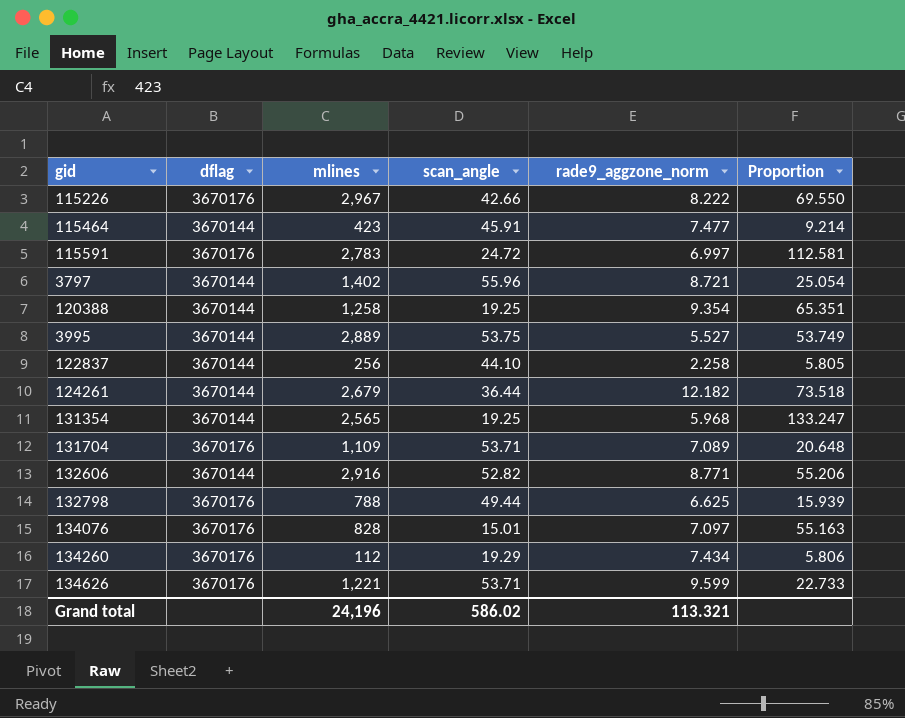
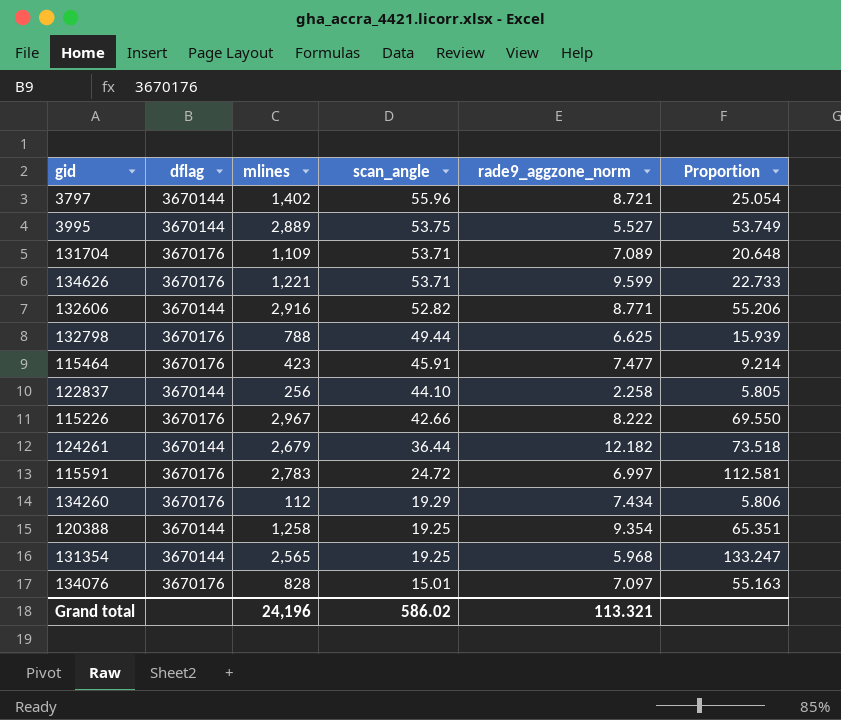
row order: none -> scan_angle descending
115464 | dflag: 3670144 -> 3670176

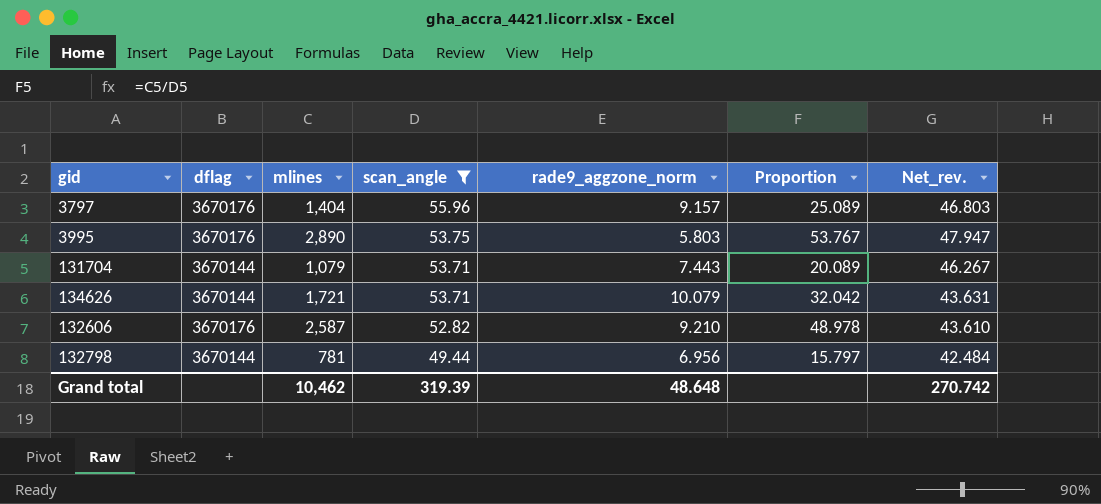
filter: none -> scan_angle >= 49.44
column Net_rev. | formula: none -> [scan_angle] - [rade9_aggzone_norm]
3797 | dflag: 3670144 -> 3670176
3797 | mlines: 1,402 -> 1,404
3797 | rade9_aggzone_norm: 8.721 -> 9.157
3797 | Proportion: 25.054 -> 25.089
3995 | dflag: 3670144 -> 3670176
3995 | mlines: 2,889 -> 2,890
3995 | rade9_aggzone_norm: 5.527 -> 5.803
3995 | Proportion: 53.749 -> 53.767
131704 | dflag: 3670176 -> 3670144
131704 | mlines: 1,109 -> 1,079
131704 | rade9_aggzone_norm: 7.089 -> 7.443
131704 | Proportion: 20.648 -> 20.089
134626 | dflag: 3670176 -> 3670144
134626 | mlines: 1,221 -> 1,721
134626 | rade9_aggzone_norm: 9.599 -> 10.079
134626 | Proportion: 22.733 -> 32.042
132606 | dflag: 3670144 -> 3670176
132606 | mlines: 2,916 -> 2,587
132606 | rade9_aggzone_norm: 8.771 -> 9.210
132606 | Proportion: 55.206 -> 48.978
132798 | dflag: 3670176 -> 3670144
132798 | mlines: 788 -> 781
132798 | rade9_aggzone_norm: 6.625 -> 6.956
132798 | Proportion: 15.939 -> 15.797
Grand total | mlines: 24,196 -> 10,462
Grand total | scan_angle: 586.02 -> 319.39
Grand total | rade9_aggzone_norm: 113.321 -> 48.648

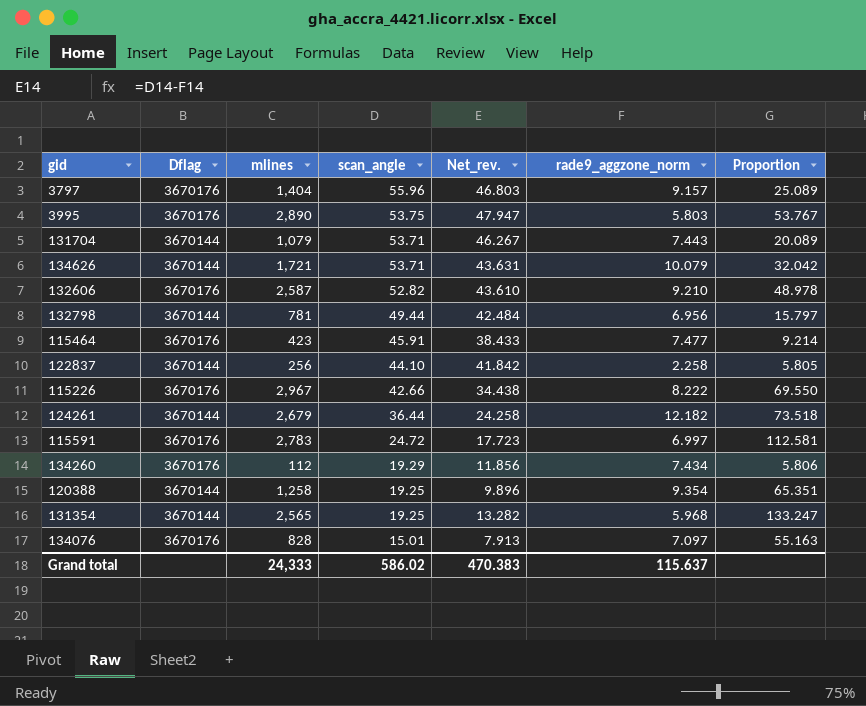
filter: scan_angle >= 49.44 -> none
column name: dflag -> Dflag
column Net_rev. | position: 7 -> 5
Grand total | mlines: 10,462 -> 24,333
Grand total | scan_angle: 319.39 -> 586.02
Grand total | Net_rev.: 270.742 -> 470.383
Grand total | rade9_aggzone_norm: 48.648 -> 115.637

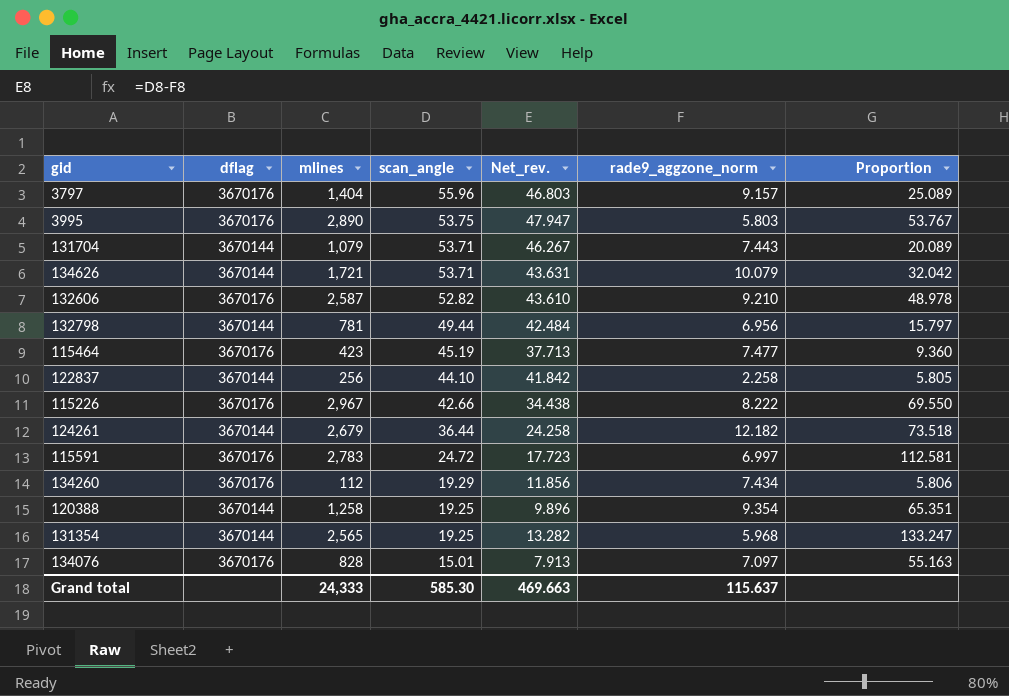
column name: Dflag -> dflag
115464 | scan_angle: 45.91 -> 45.19
115464 | Net_rev.: 38.433 -> 37.713
115464 | Proportion: 9.214 -> 9.360
Grand total | scan_angle: 586.02 -> 585.30
Grand total | Net_rev.: 470.383 -> 469.663

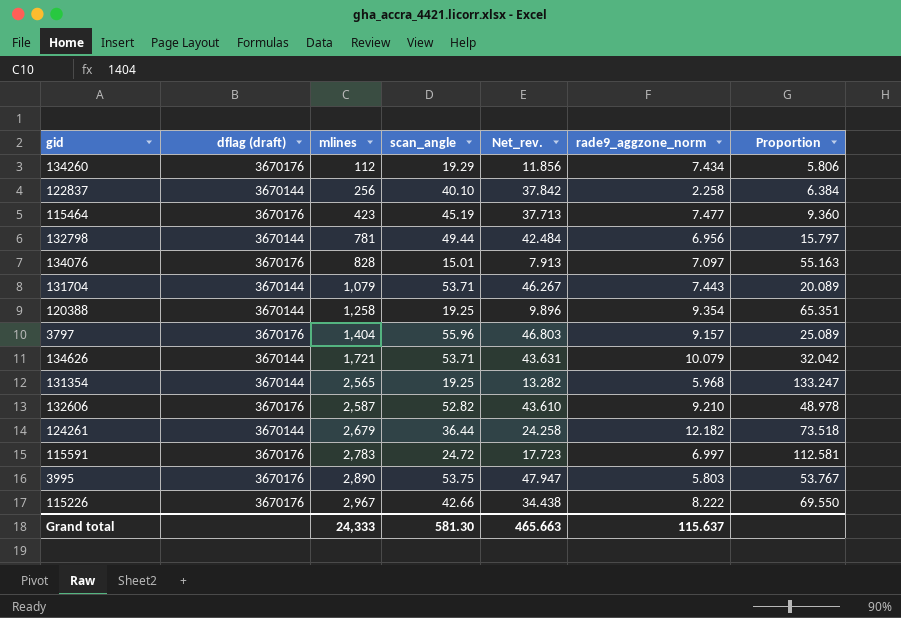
row order: scan_angle descending -> mlines ascending
column name: dflag -> dflag (draft)
122837 | scan_angle: 44.10 -> 40.10
122837 | Net_rev.: 41.842 -> 37.842
122837 | Proportion: 5.805 -> 6.384
Grand total | scan_angle: 585.30 -> 581.30
Grand total | Net_rev.: 469.663 -> 465.663

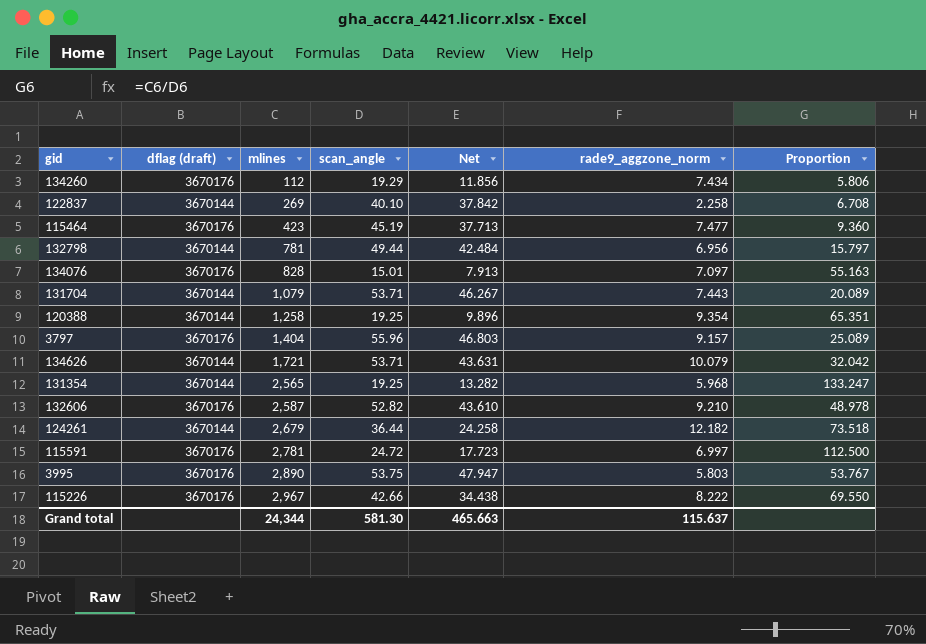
column name: Net_rev. -> Net
122837 | mlines: 256 -> 269
122837 | Proportion: 6.384 -> 6.708
115591 | mlines: 2,783 -> 2,781
115591 | Proportion: 112.581 -> 112.500
Grand total | mlines: 24,333 -> 24,344

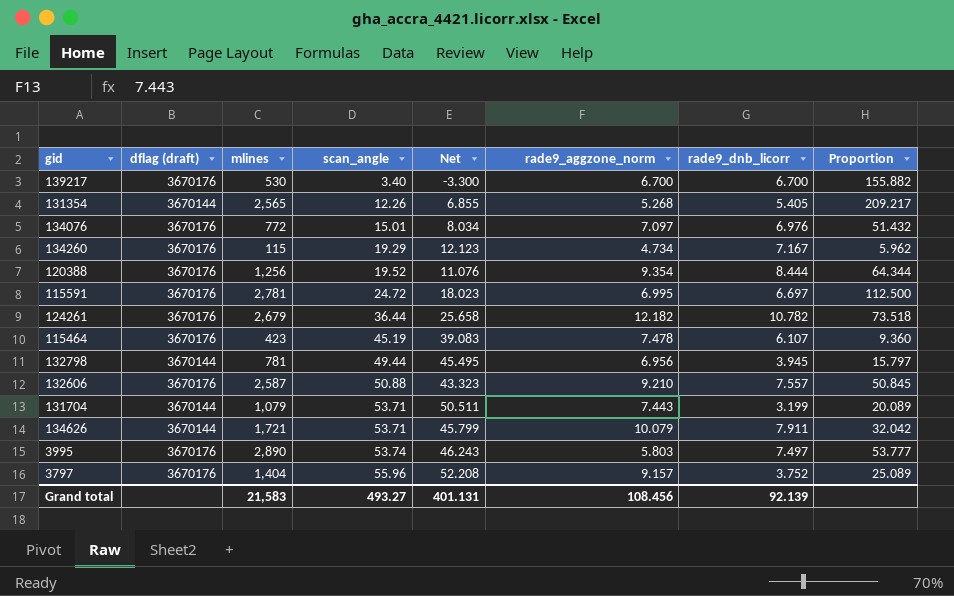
row order: mlines ascending -> scan_angle ascending
column Net | formula: [scan_angle] - [rade9_aggzone_norm] -> [scan_angle] - [rade9_dnb_licorr]
column rade9_dnb_licorr | position: none -> 7
row 122837: 3670144 | 269 | 40.10 | 37.842 | 2.258 | 6.708 -> none
row 115226: 3670176 | 2,967 | 42.66 | 34.438 | 8.222 | 69.550 -> none
row 139217: none -> 3670176 | 530 | 3.40 | -3.300 | 6.700 | 6.700 | 155.882
131354 | scan_angle: 19.25 -> 12.26
131354 | rade9_aggzone_norm: 5.968 -> 5.268
131354 | Proportion: 133.247 -> 209.217
134076 | mlines: 828 -> 772
134076 | Proportion: 55.163 -> 51.432
134260 | mlines: 112 -> 115
134260 | rade9_aggzone_norm: 7.434 -> 4.734
134260 | Proportion: 5.806 -> 5.962
120388 | dflag (draft): 3670144 -> 3670176
120388 | mlines: 1,258 -> 1,256
120388 | scan_angle: 19.25 -> 19.52
120388 | Proportion: 65.351 -> 64.344
115591 | rade9_aggzone_norm: 6.997 -> 6.995
124261 | dflag (draft): 3670144 -> 3670176
115464 | rade9_aggzone_norm: 7.477 -> 7.478
132606 | scan_angle: 52.82 -> 50.88
132606 | Proportion: 48.978 -> 50.845
3995 | scan_angle: 53.75 -> 53.74
3995 | Proportion: 53.767 -> 53.777
Grand total | mlines: 24,344 -> 21,583
Grand total | scan_angle: 581.30 -> 493.27
Grand total | Net: 465.663 -> 401.131
Grand total | rade9_aggzone_norm: 115.637 -> 108.456

